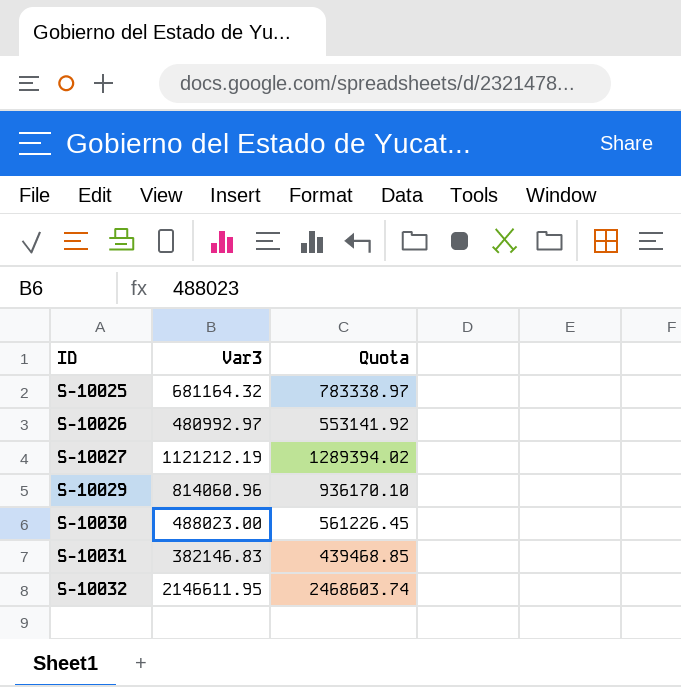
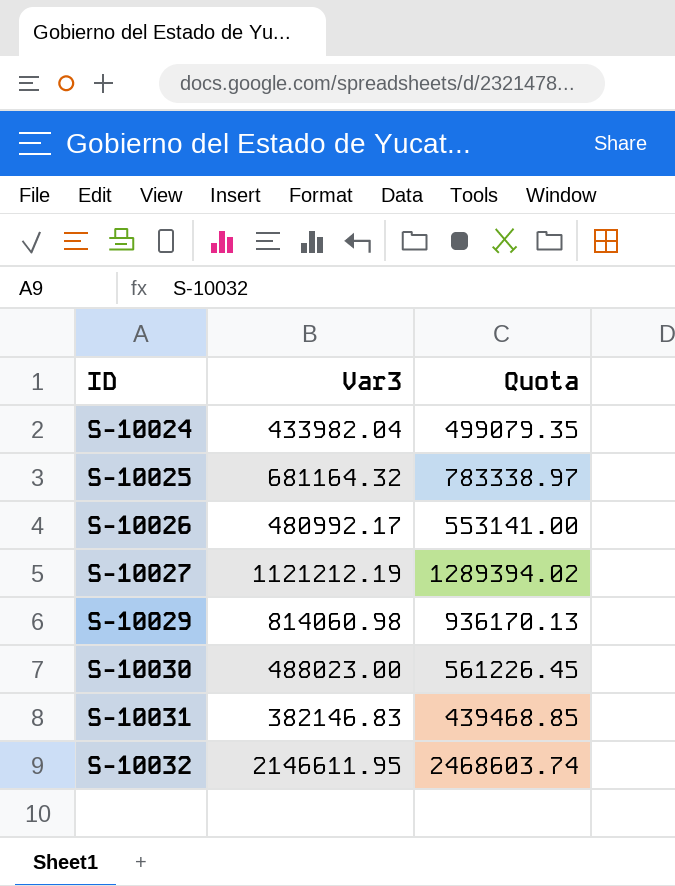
row S-10024: none -> 433982.04 | 499079.35
S-10026 | Var3: 480992.97 -> 480992.17
S-10026 | Quota: 553141.92 -> 553141.00
S-10029 | Var3: 814060.96 -> 814060.98
S-10029 | Quota: 936170.10 -> 936170.13

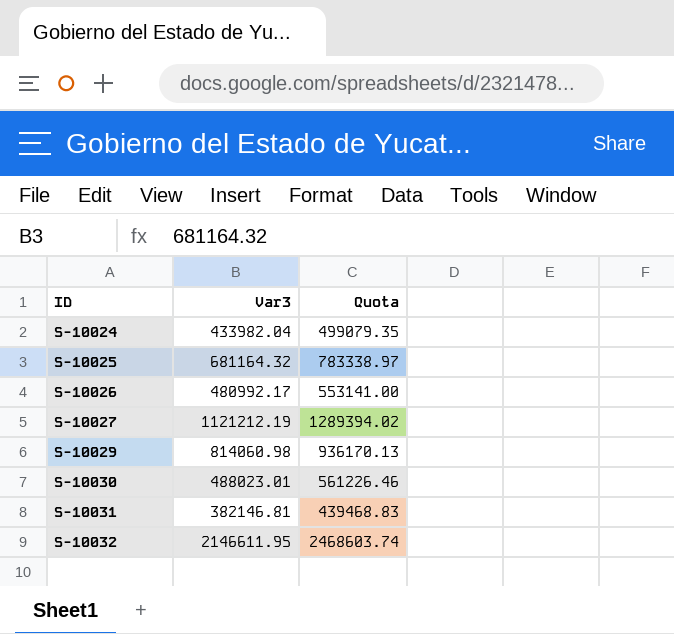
S-10030 | Var3: 488023.00 -> 488023.01
S-10030 | Quota: 561226.45 -> 561226.46
S-10031 | Var3: 382146.83 -> 382146.81
S-10031 | Quota: 439468.85 -> 439468.83

